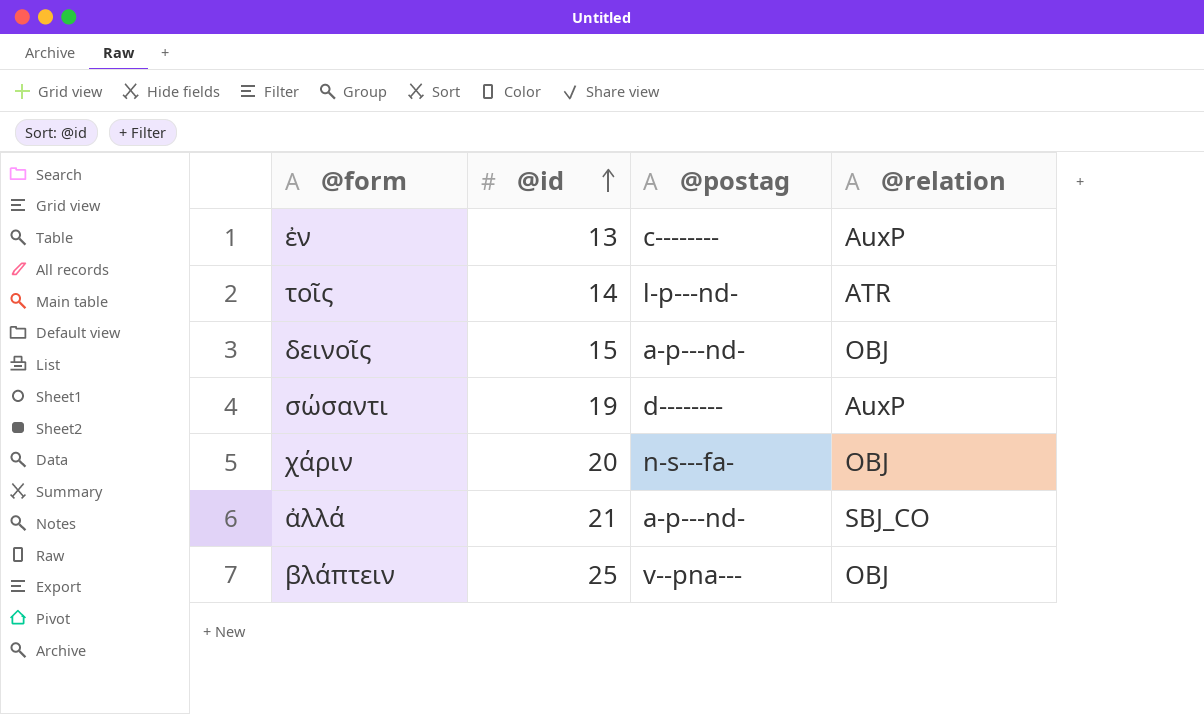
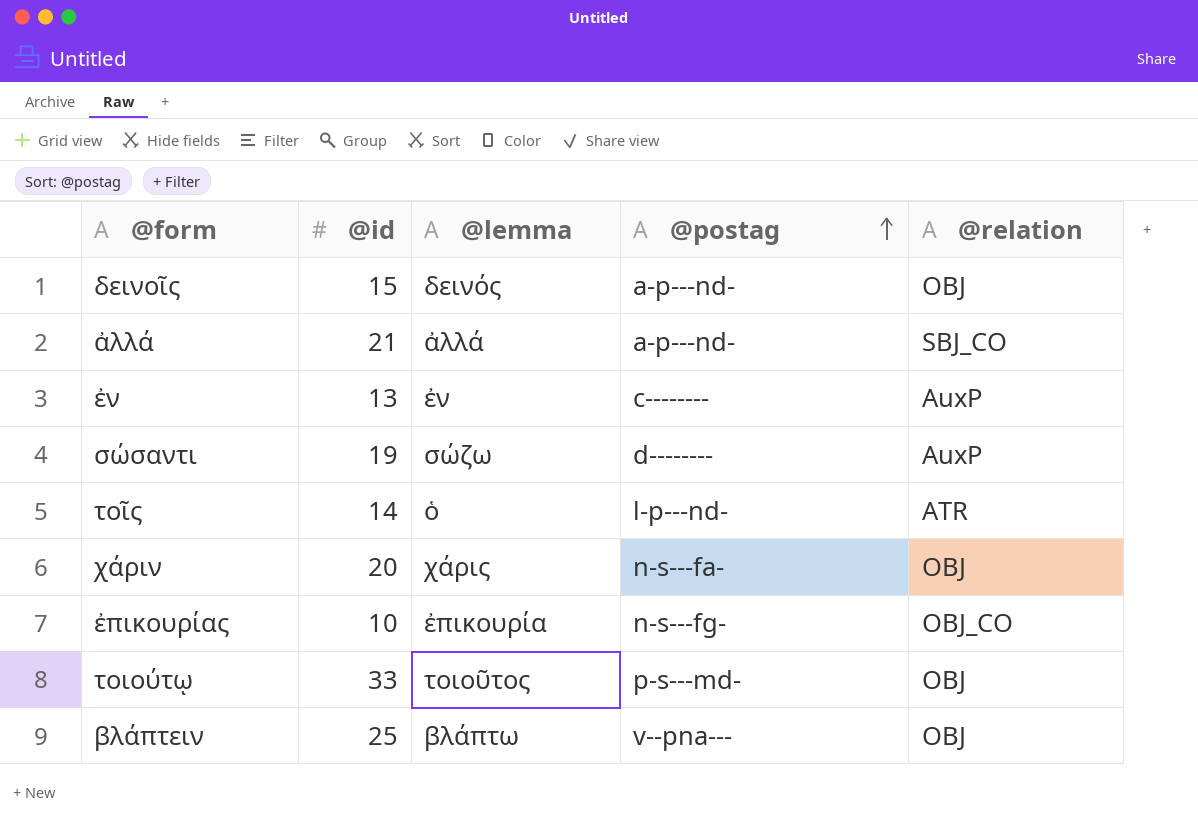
row order: @id ascending -> @postag ascending
column @lemma | position: none -> 3
row ἐπικουρίας: none -> 10 | ἐπικουρία | n-s---fg- | OBJ_CO
row τοιούτῳ: none -> 33 | τοιοῦτος | p-s---md- | OBJ

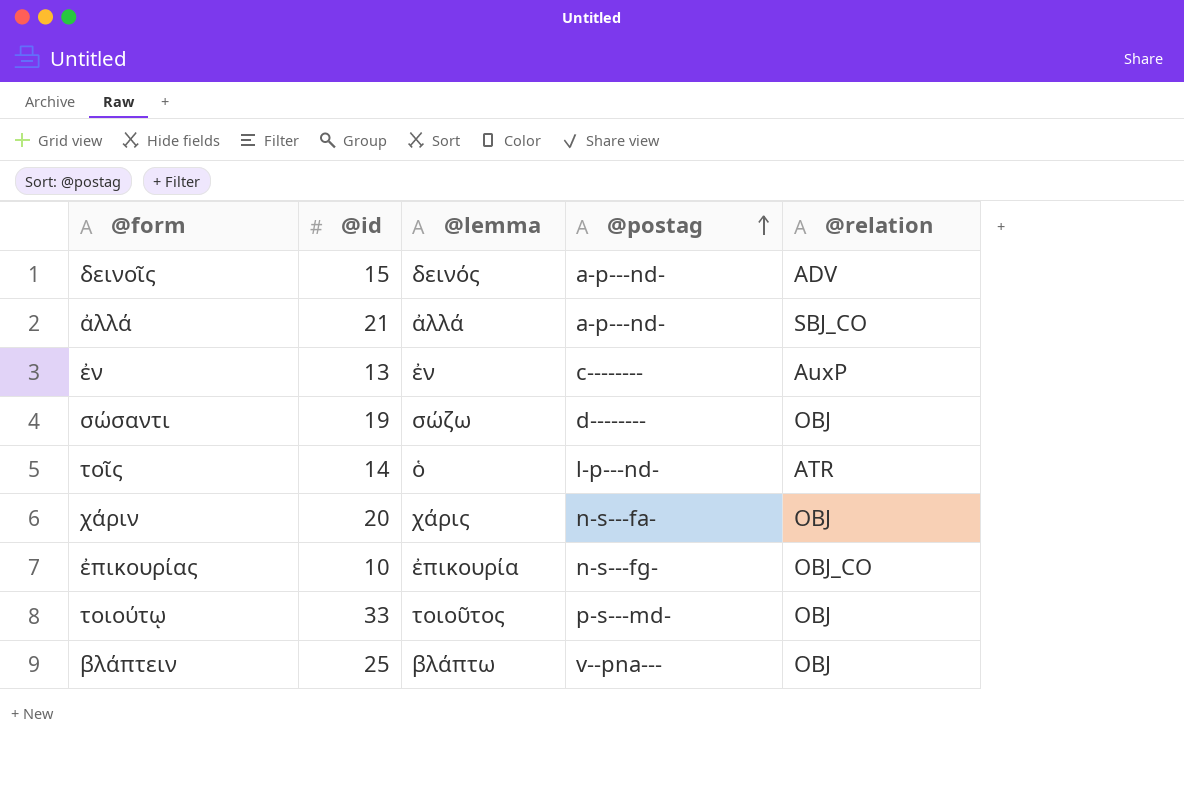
δεινοῖς | @relation: OBJ -> ADV
σώσαντι | @relation: AuxP -> OBJ

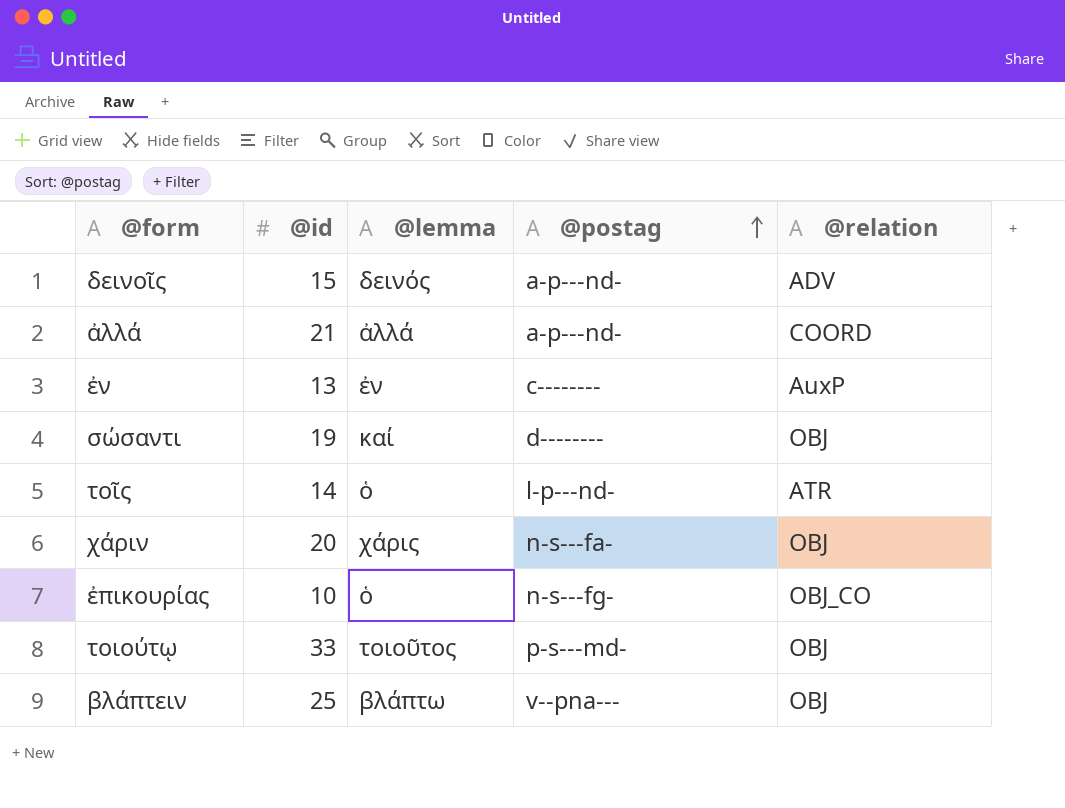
ἀλλά | @relation: SBJ_CO -> COORD
σώσαντι | @lemma: σώζω -> καί
ἐπικουρίας | @lemma: ἐπικουρία -> ὁ

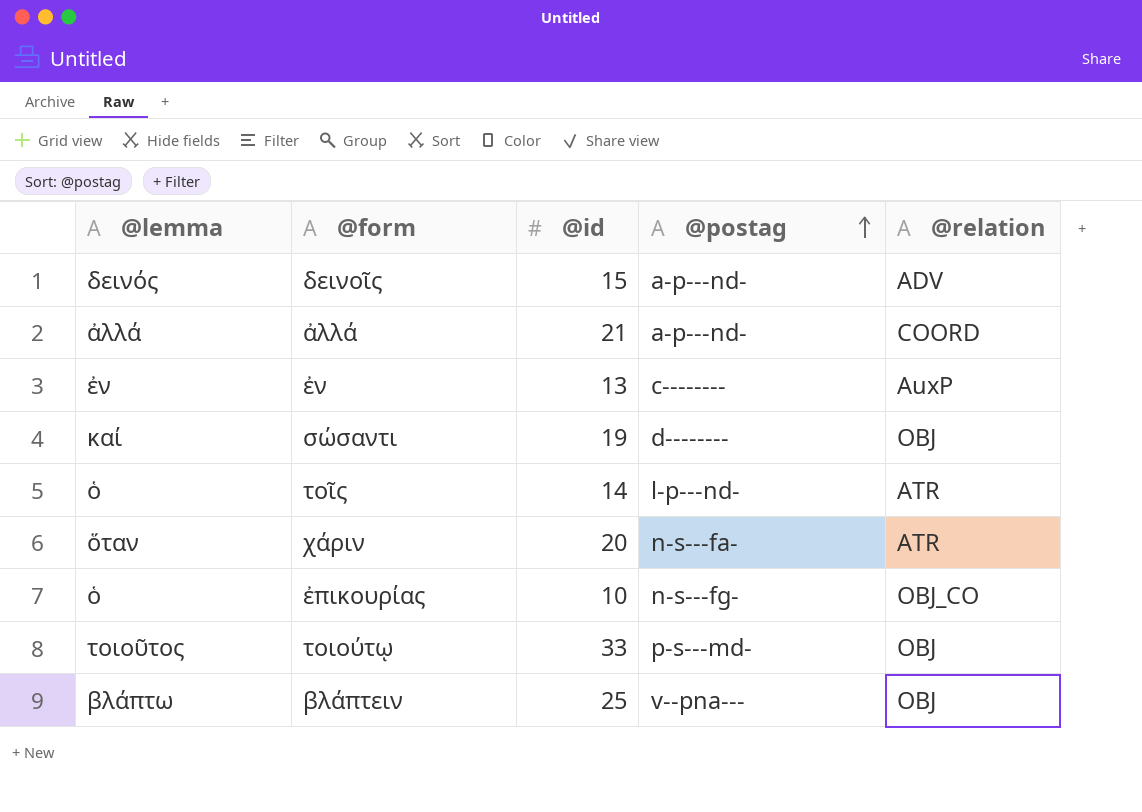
column @lemma | position: 3 -> 1
χάριν | @lemma: χάρις -> ὅταν
χάριν | @relation: OBJ -> ATR

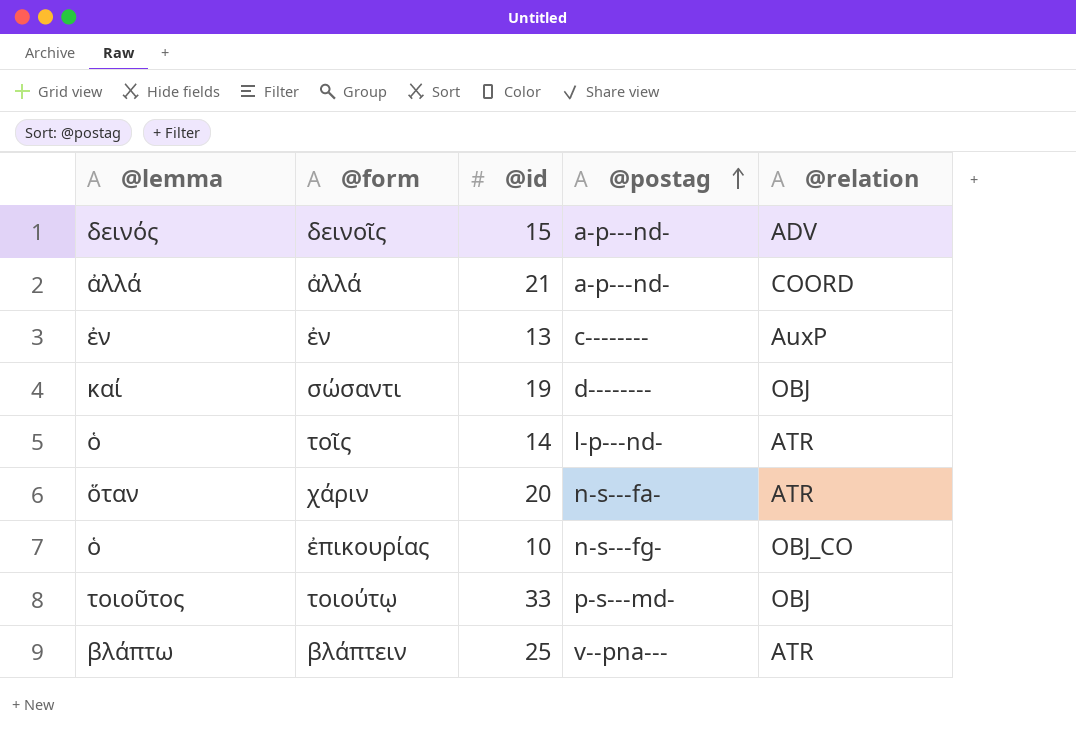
βλάπτειν | @relation: OBJ -> ATR

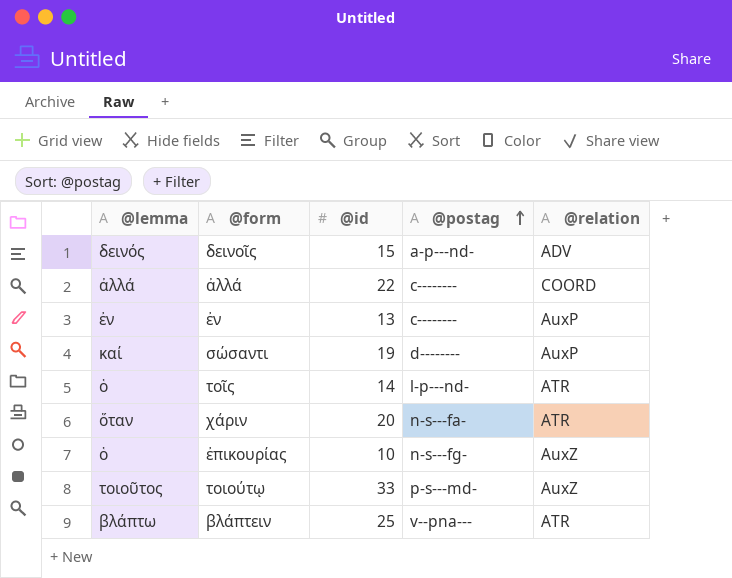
ἀλλά | @id: 21 -> 22
ἀλλά | @postag: a-p---nd- -> c--------
σώσαντι | @relation: OBJ -> AuxP
ἐπικουρίας | @relation: OBJ_CO -> AuxZ
τοιούτῳ | @relation: OBJ -> AuxZ

